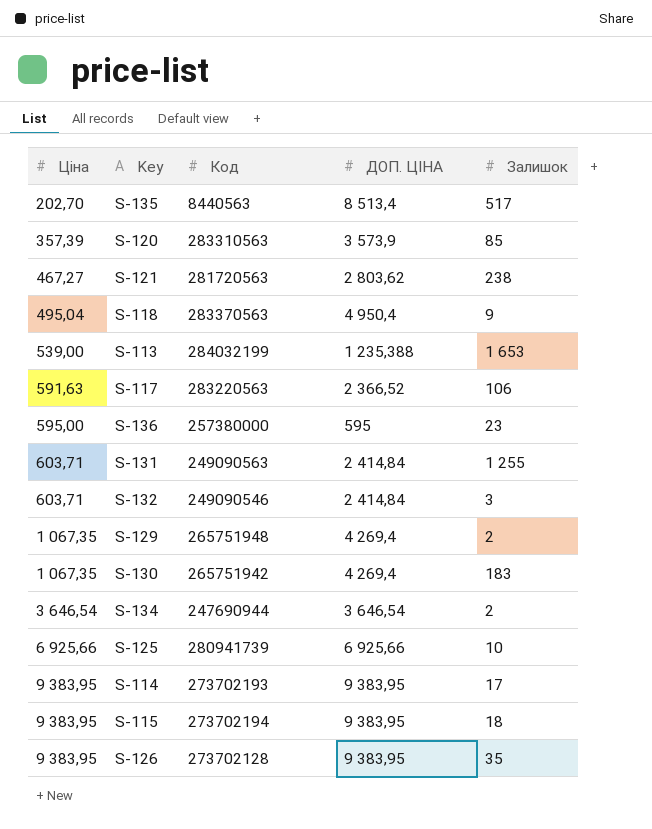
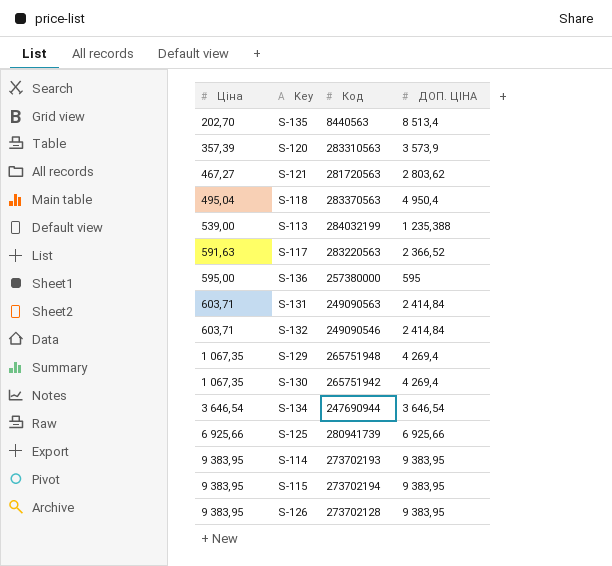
column Залишок | position: 5 -> none

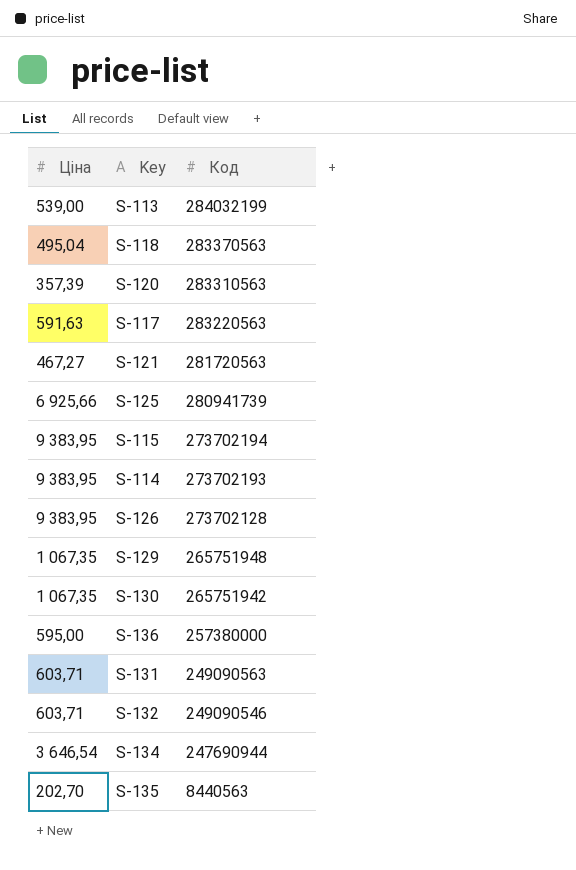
row order: Ціна ascending -> Код descending
column ДОП. ЦІНА | position: 4 -> none

